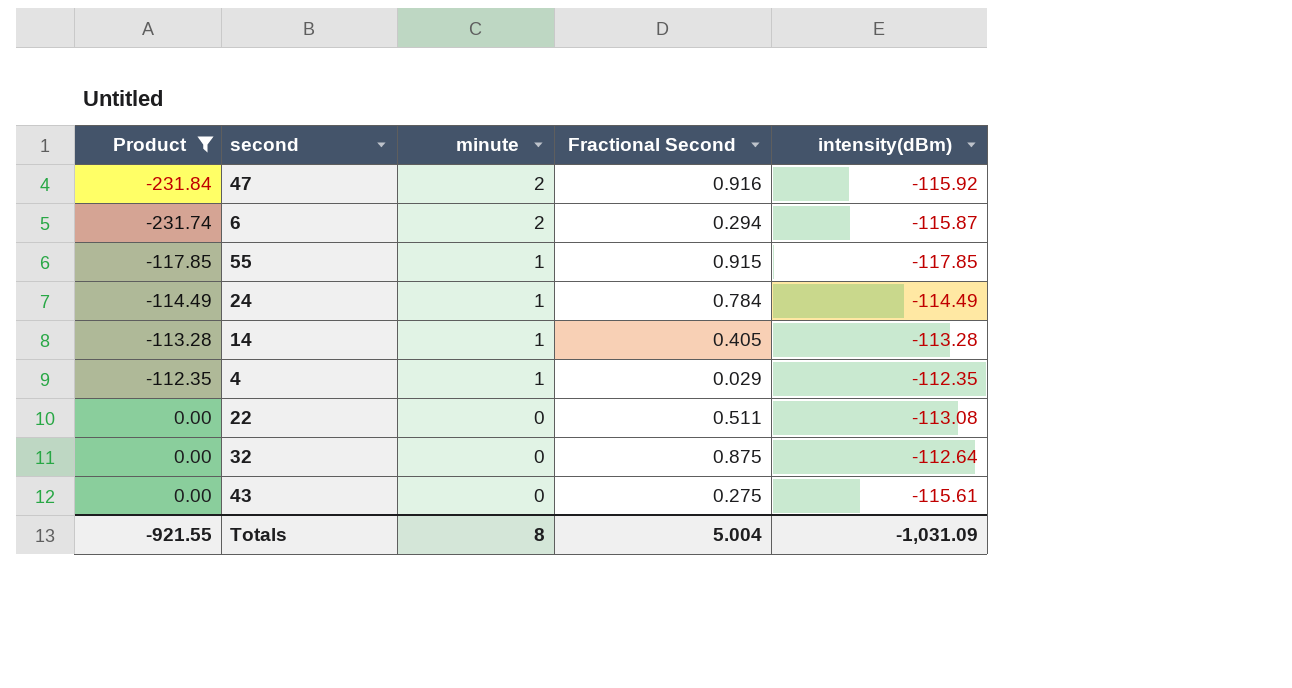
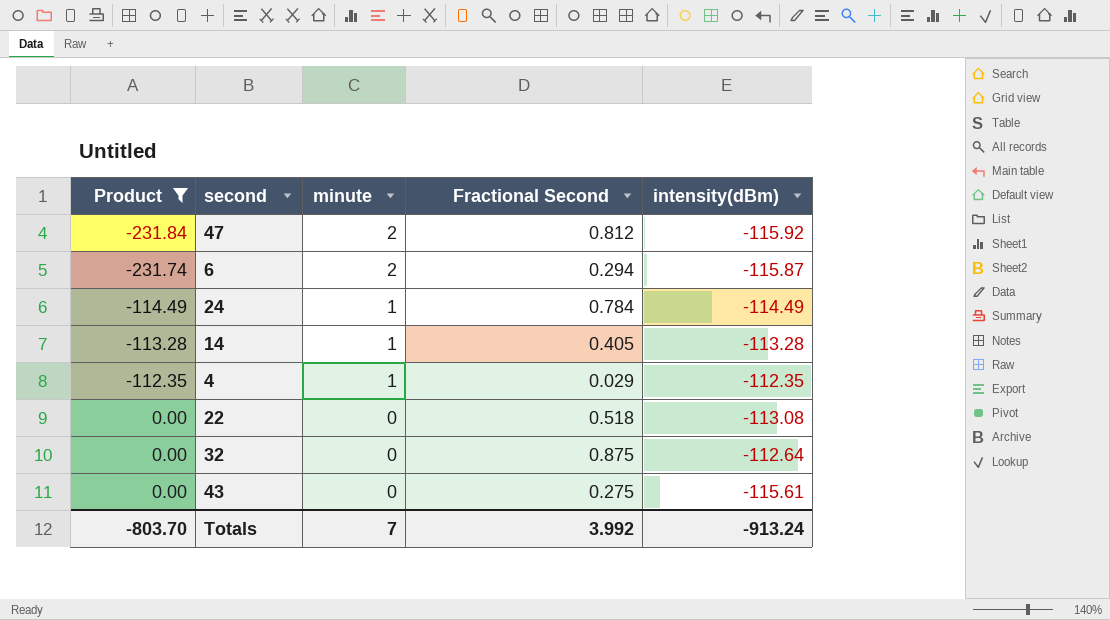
row 55: -117.85 | 1 | 0.915 | -117.85 -> none
47 | Fractional Second: 0.916 -> 0.812
22 | Fractional Second: 0.511 -> 0.518
Totals | Product: -921.55 -> -803.70
Totals | minute: 8 -> 7
Totals | Fractional Second: 5.004 -> 3.992
Totals | intensity(dBm): -1,031.09 -> -913.24

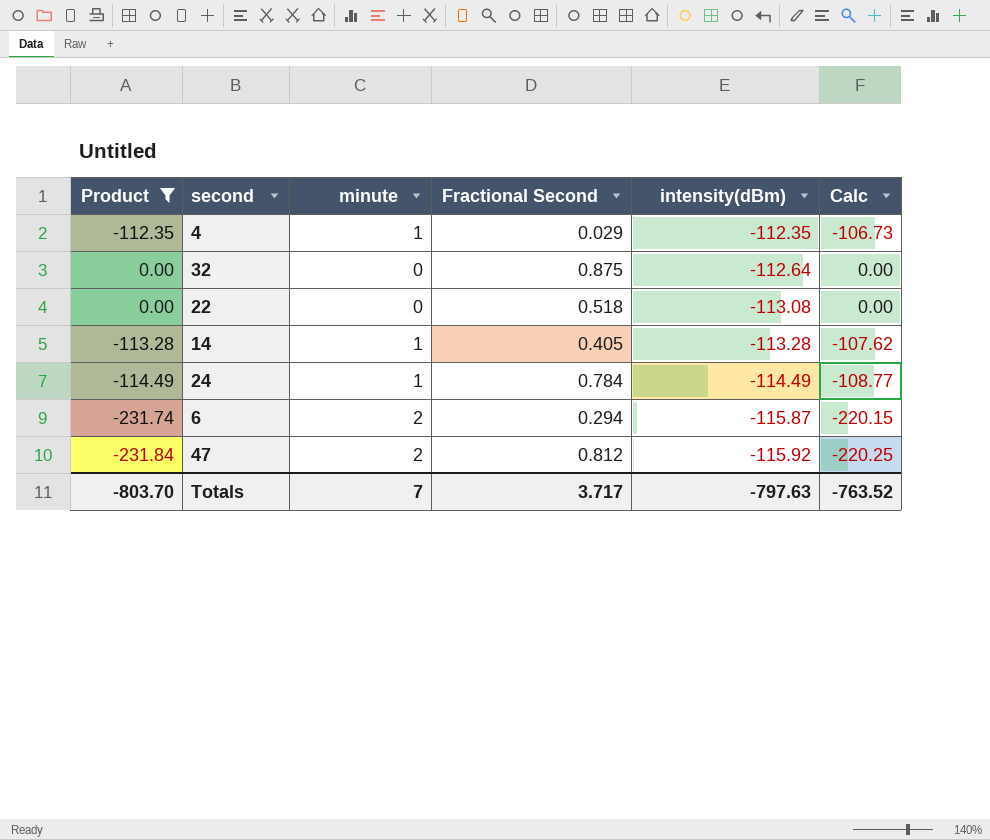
row order: Product ascending -> intensity(dBm) descending
column Calc | formula: none -> [Product] * 0.95
row 43: 0.00 | 0 | 0.275 | -115.61 -> none
Totals | Fractional Second: 3.992 -> 3.717
Totals | intensity(dBm): -913.24 -> -797.63

